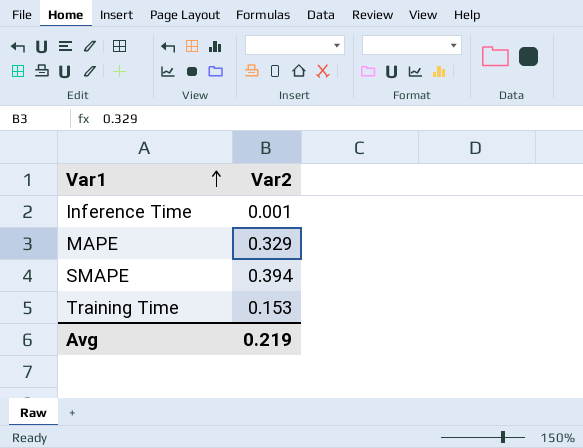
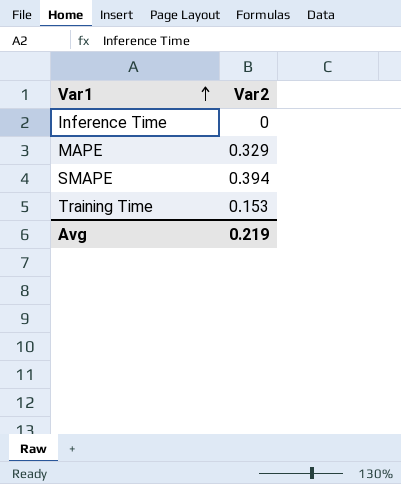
Inference Time | Var2: 0.001 -> 0

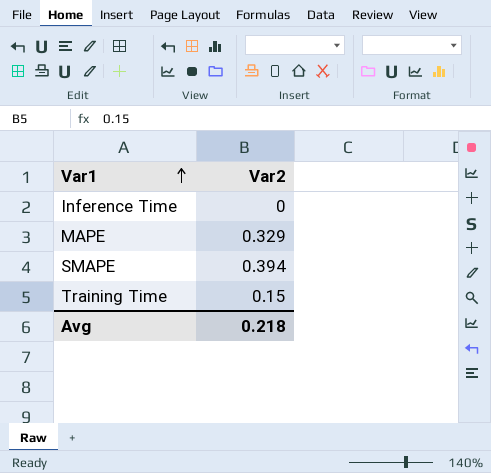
Training Time | Var2: 0.153 -> 0.15
Avg | Var2: 0.219 -> 0.218

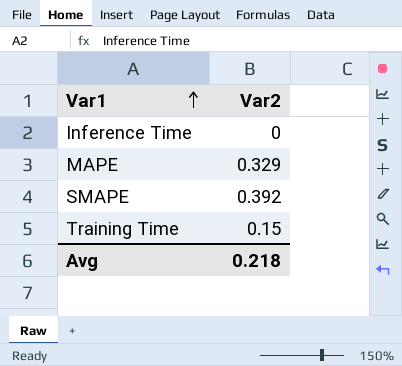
SMAPE | Var2: 0.394 -> 0.392

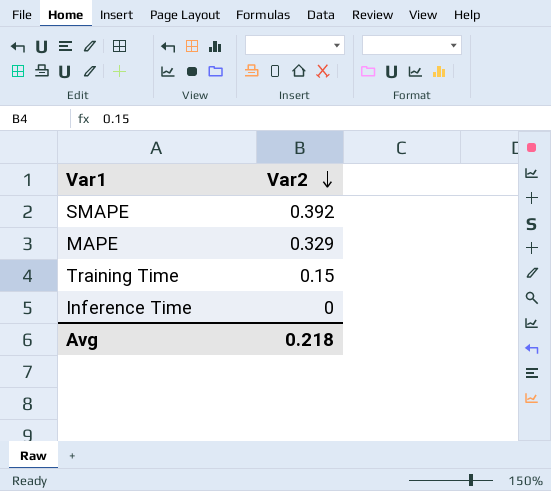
row order: Var1 ascending -> Var2 descending

